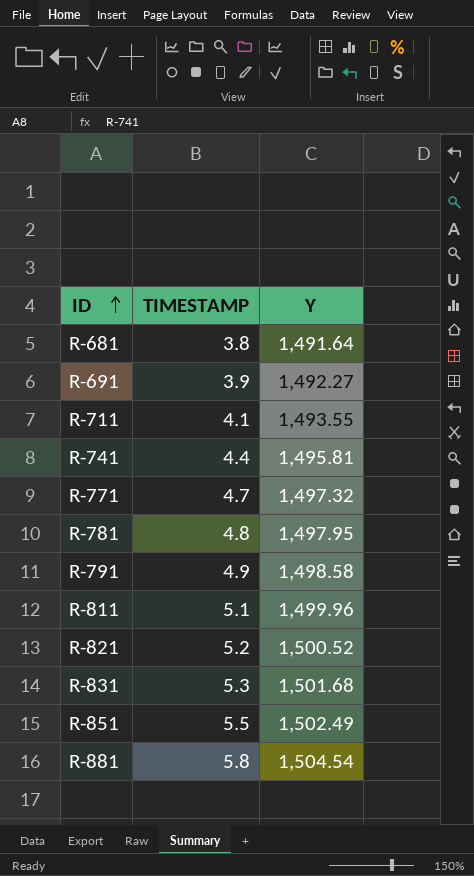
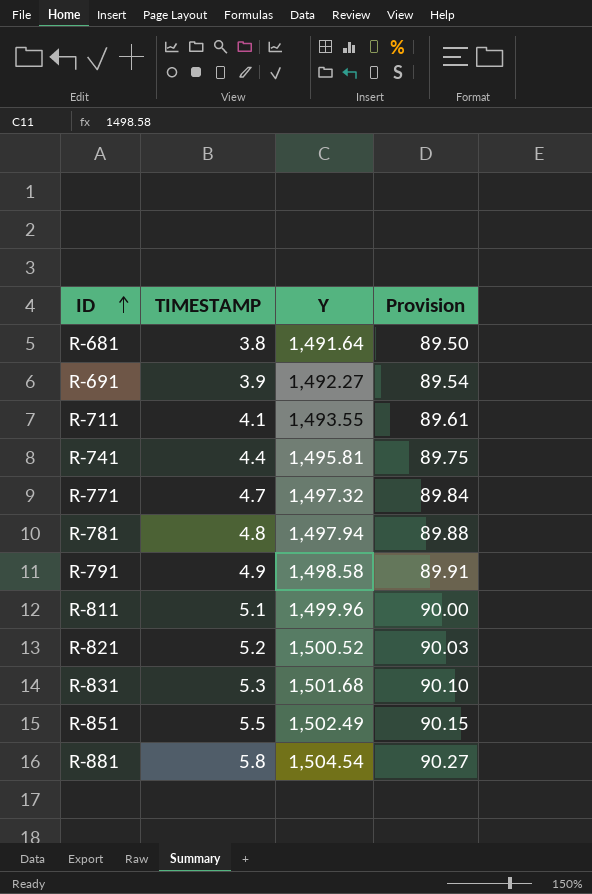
column Provision | formula: none -> [Y] * 0.06
R-781 | Y: 1,497.95 -> 1,497.94

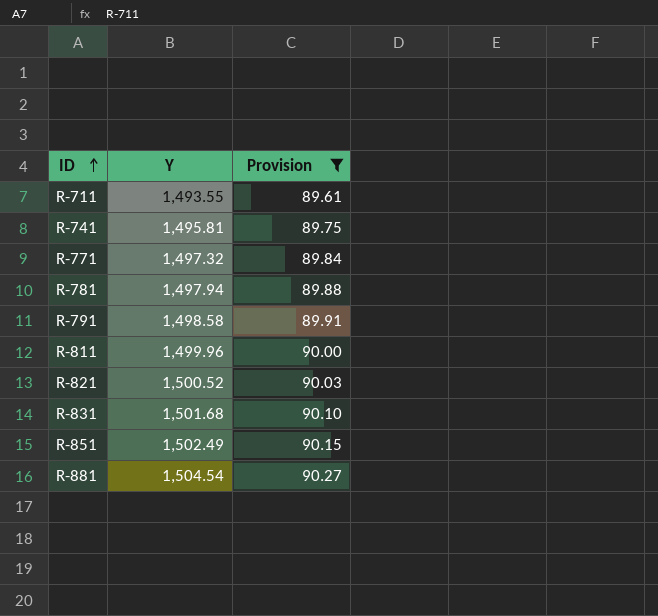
filter: none -> Provision >= 89.61
column TIMESTAMP | position: 2 -> none

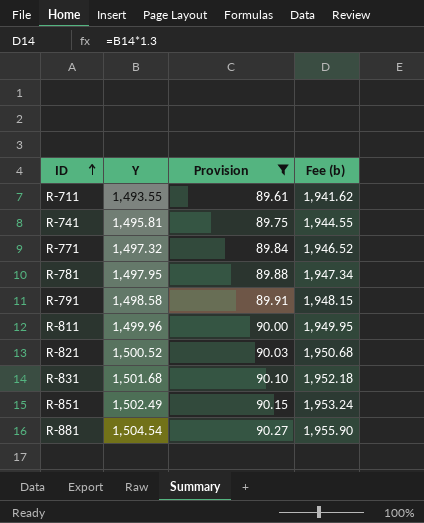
column Fee (b) | formula: none -> [Y] * 1.3
R-781 | Y: 1,497.94 -> 1,497.95

